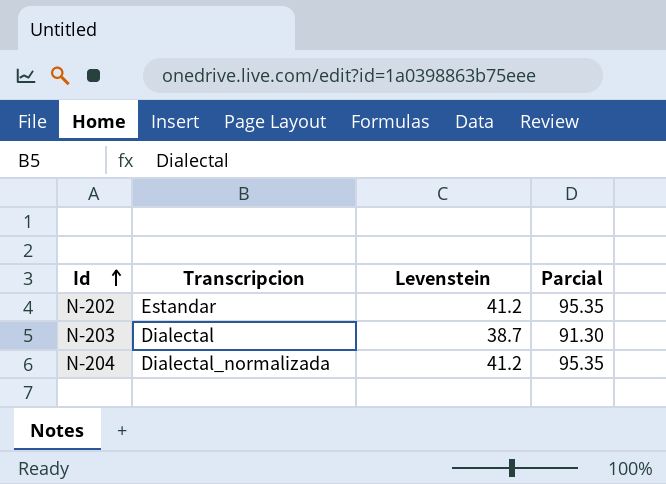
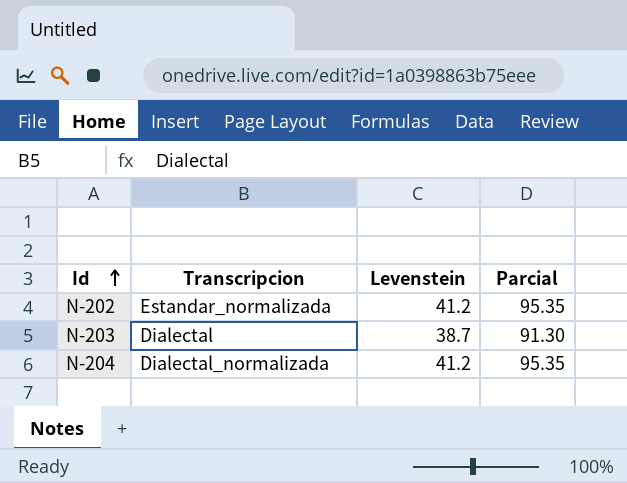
N-202 | Transcripcion: Estandar -> Estandar_normalizada

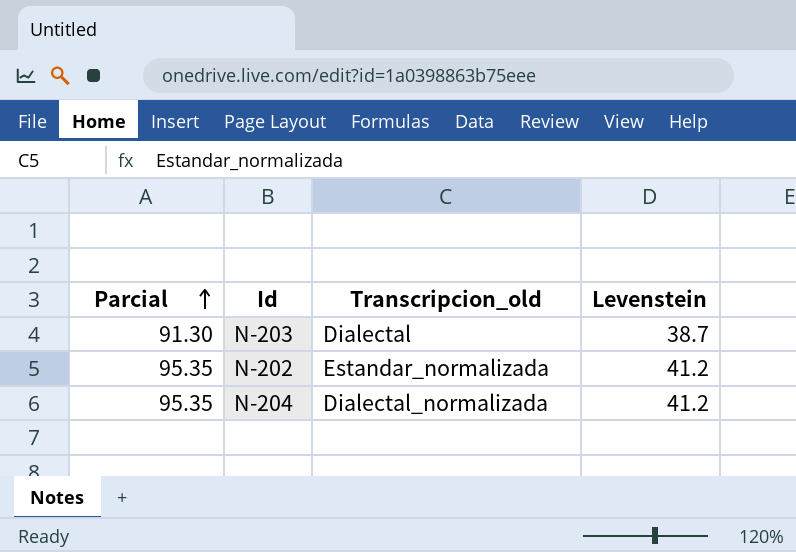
row order: Id ascending -> Parcial ascending
column Parcial | position: 4 -> 1
column name: Transcripcion -> Transcripcion_old

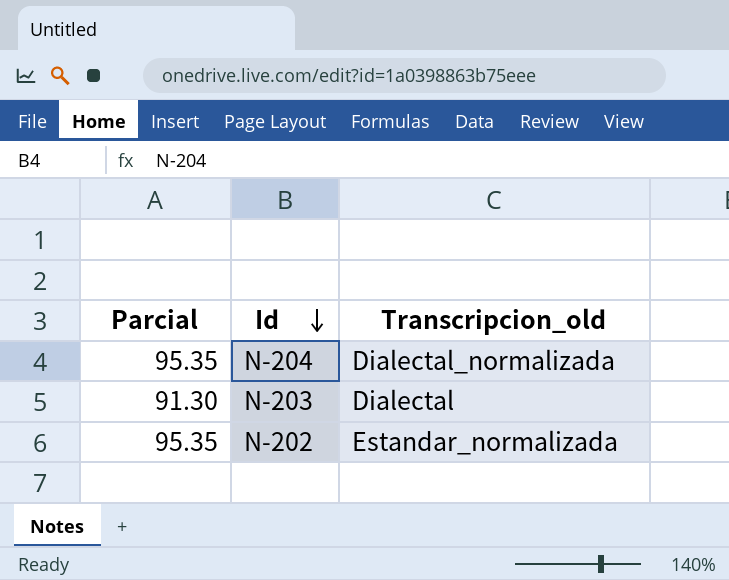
row order: Parcial ascending -> Id descending
column Levenstein | position: 4 -> none

